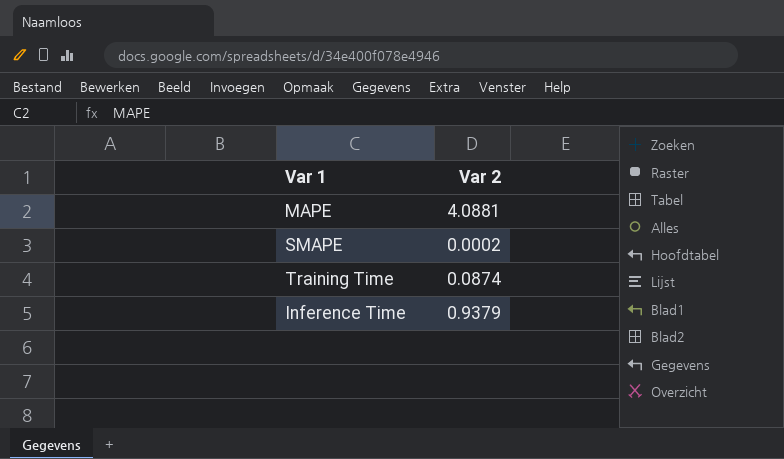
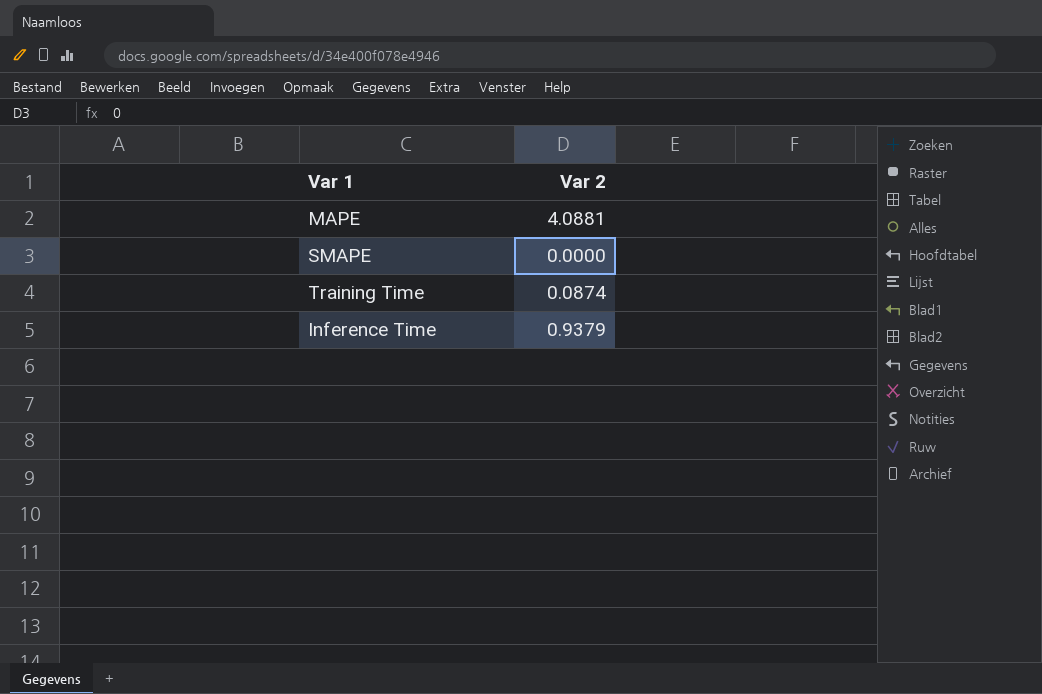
SMAPE | Var 2: 0.0002 -> 0.0000

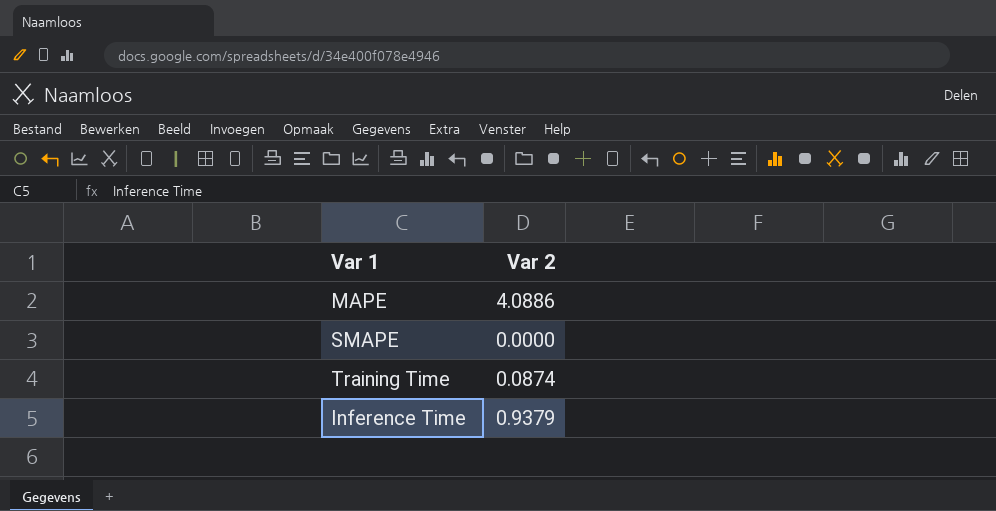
MAPE | Var 2: 4.0881 -> 4.0886

